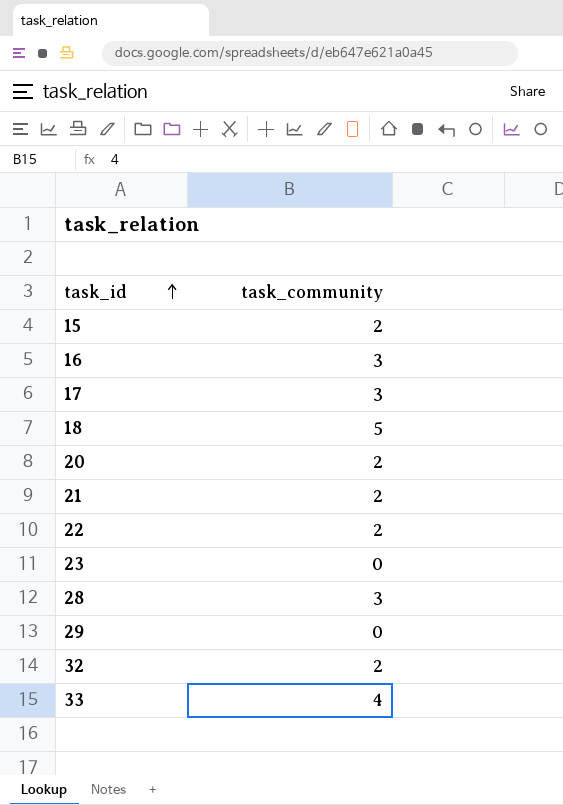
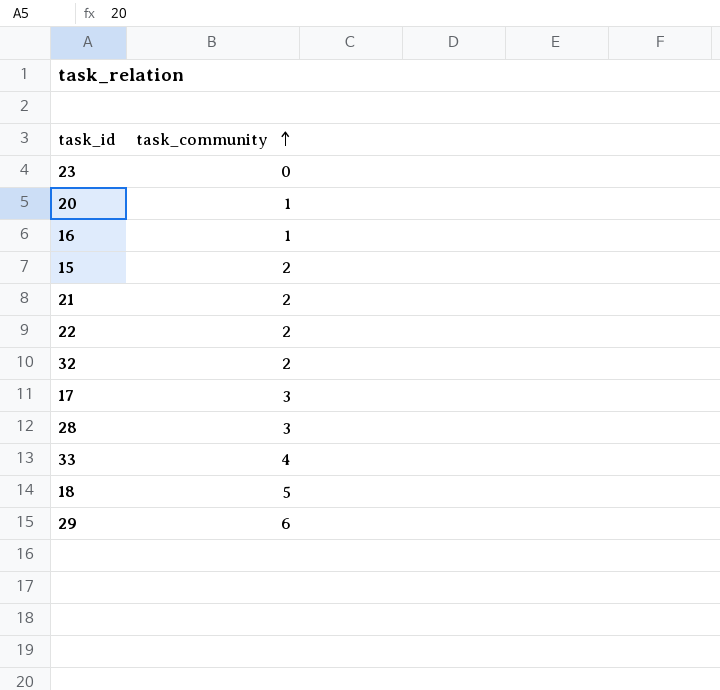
row order: task_id ascending -> task_community ascending
20 | task_community: 2 -> 1
16 | task_community: 3 -> 1
29 | task_community: 0 -> 6

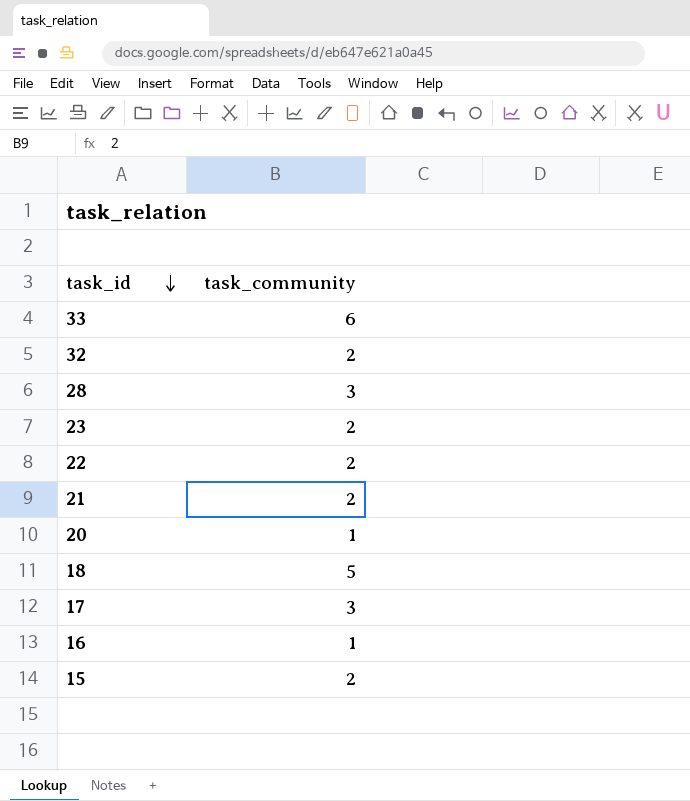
row order: task_community ascending -> task_id descending
row 29: 6 -> none
33 | task_community: 4 -> 6
23 | task_community: 0 -> 2

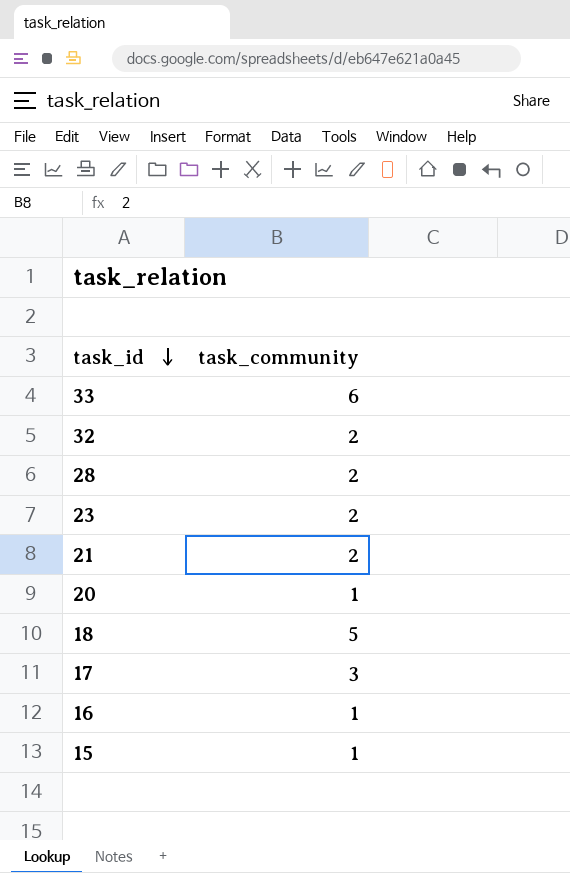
row 22: 2 -> none
28 | task_community: 3 -> 2
15 | task_community: 2 -> 1

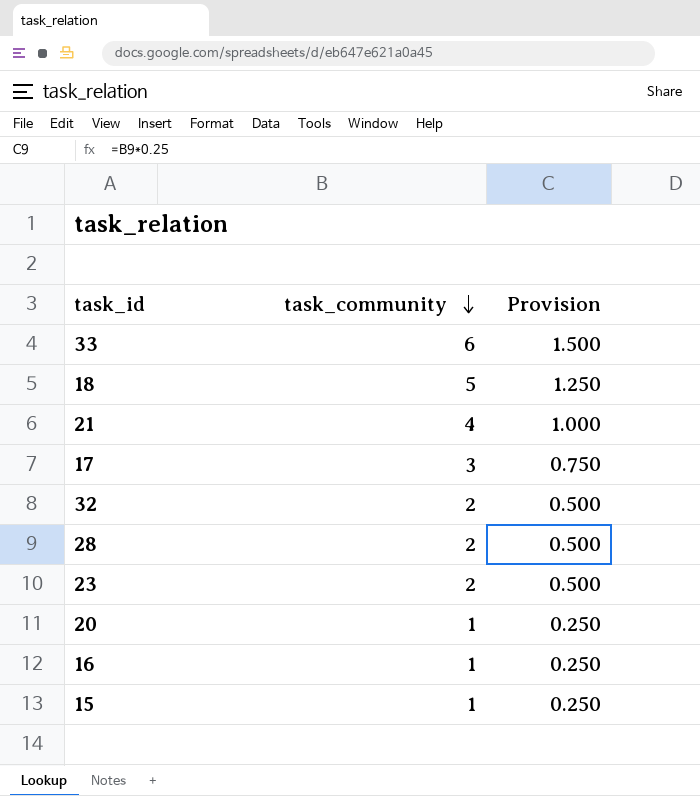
row order: task_id descending -> task_community descending
column Provision | formula: none -> [task_community] * 0.25
21 | task_community: 2 -> 4

